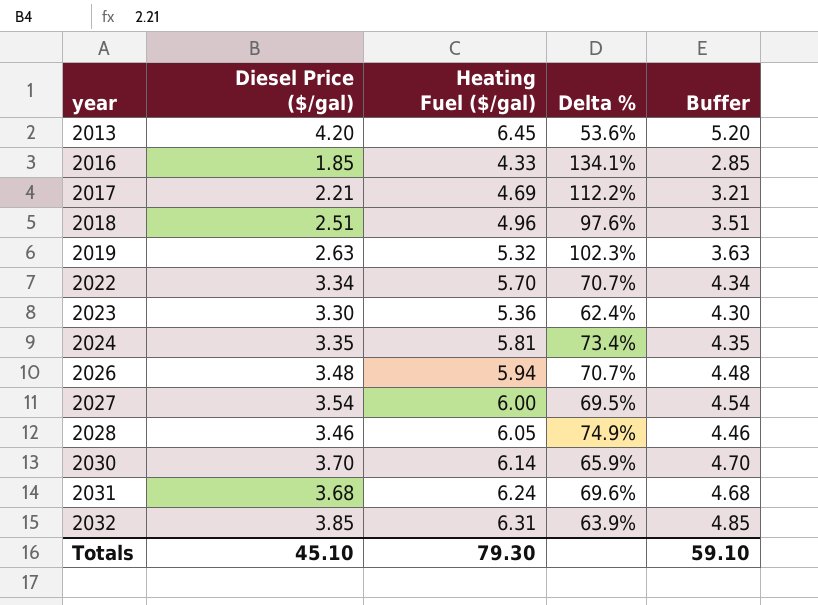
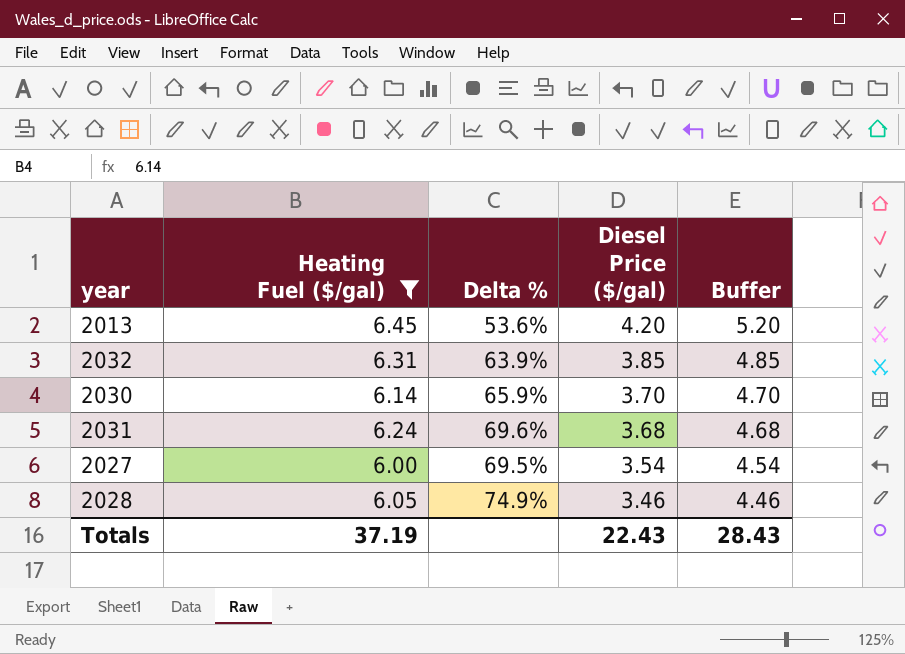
filter: none -> Heating Fuel ($/gal) >= 6.00
row order: year ascending -> Diesel Price ($/gal) descending
column Diesel Price ($/gal) | position: 2 -> 4
Totals | Heating Fuel ($/gal): 79.30 -> 37.19
Totals | Diesel Price ($/gal): 45.10 -> 22.43
Totals | Buffer: 59.10 -> 28.43

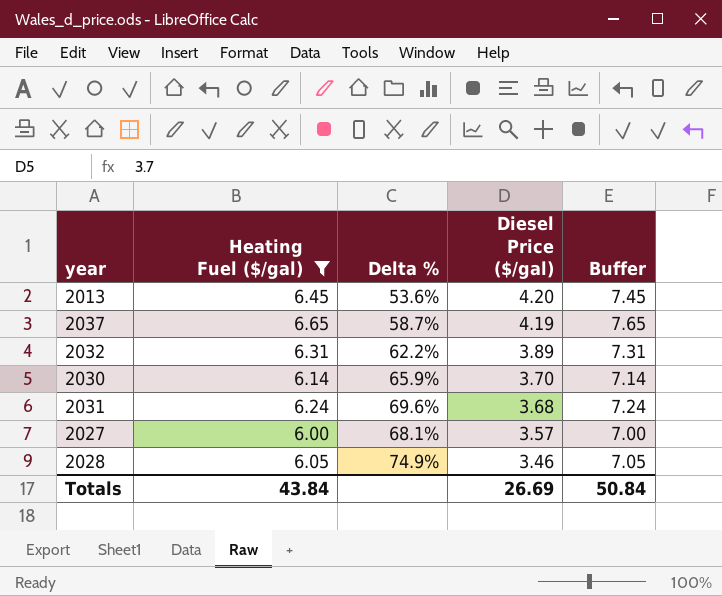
column Buffer | formula: [Diesel Price ($/gal)] + 1 -> [Heating Fuel ($/gal)] + 1
row 2037: none -> 6.65 | 58.7% | 4.19 | 7.65
2032 | Delta %: 63.9% -> 62.2%
2032 | Diesel Price ($/gal): 3.85 -> 3.89
2027 | Delta %: 69.5% -> 68.1%
2027 | Diesel Price ($/gal): 3.54 -> 3.57
Totals | Heating Fuel ($/gal): 37.19 -> 43.84
Totals | Diesel Price ($/gal): 22.43 -> 26.69
Totals | Buffer: 28.43 -> 50.84

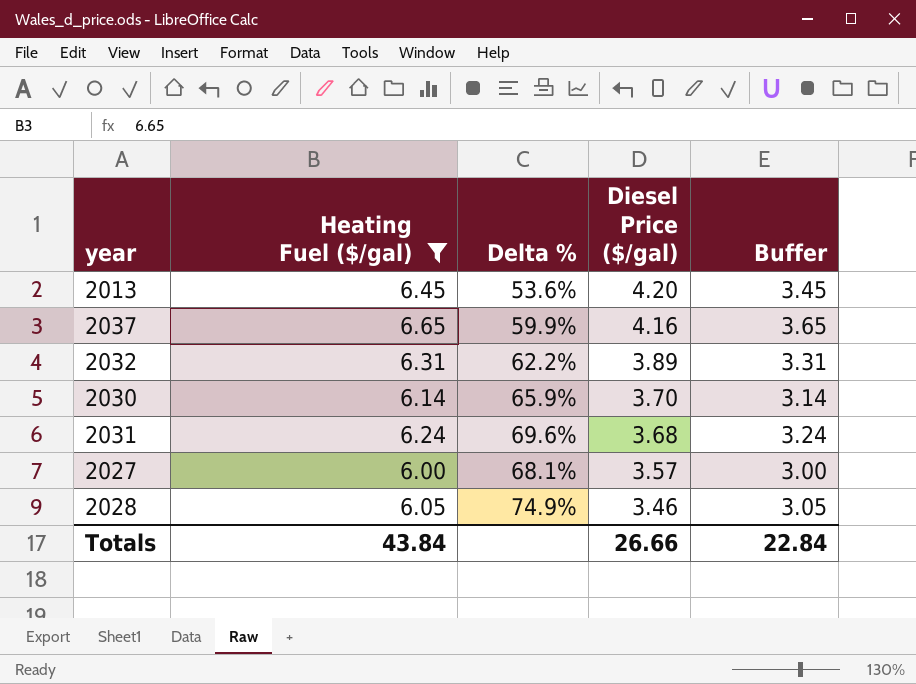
column Buffer | formula: [Heating Fuel ($/gal)] + 1 -> [Heating Fuel ($/gal)] - 3
2037 | Delta %: 58.7% -> 59.9%
2037 | Diesel Price ($/gal): 4.19 -> 4.16
Totals | Diesel Price ($/gal): 26.69 -> 26.66
Totals | Buffer: 50.84 -> 22.84

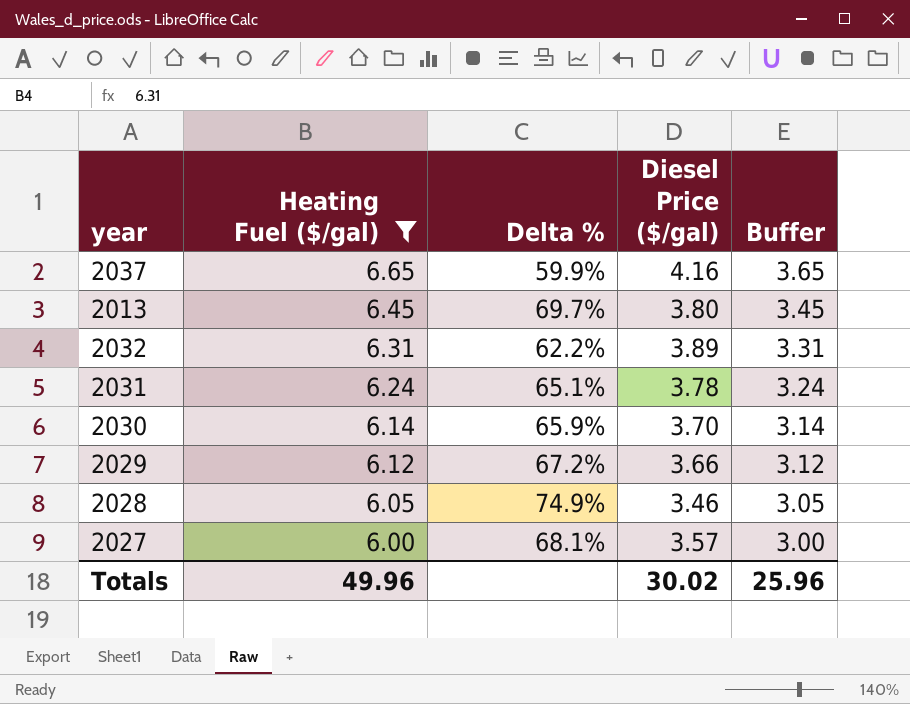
row order: Diesel Price ($/gal) descending -> Heating Fuel ($/gal) descending
2013 | Delta %: 53.6% -> 69.7%
2013 | Diesel Price ($/gal): 4.20 -> 3.80
2031 | Delta %: 69.6% -> 65.1%
2031 | Diesel Price ($/gal): 3.68 -> 3.78
row 2029: none -> 6.12 | 67.2% | 3.66 | 3.12
Totals | Heating Fuel ($/gal): 43.84 -> 49.96
Totals | Diesel Price ($/gal): 26.66 -> 30.02
Totals | Buffer: 22.84 -> 25.96

